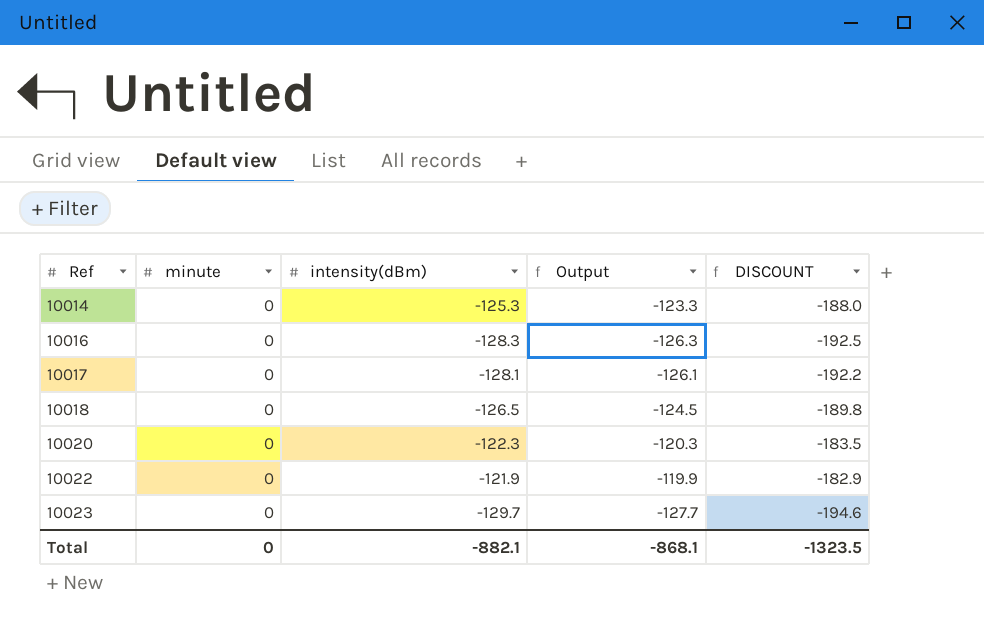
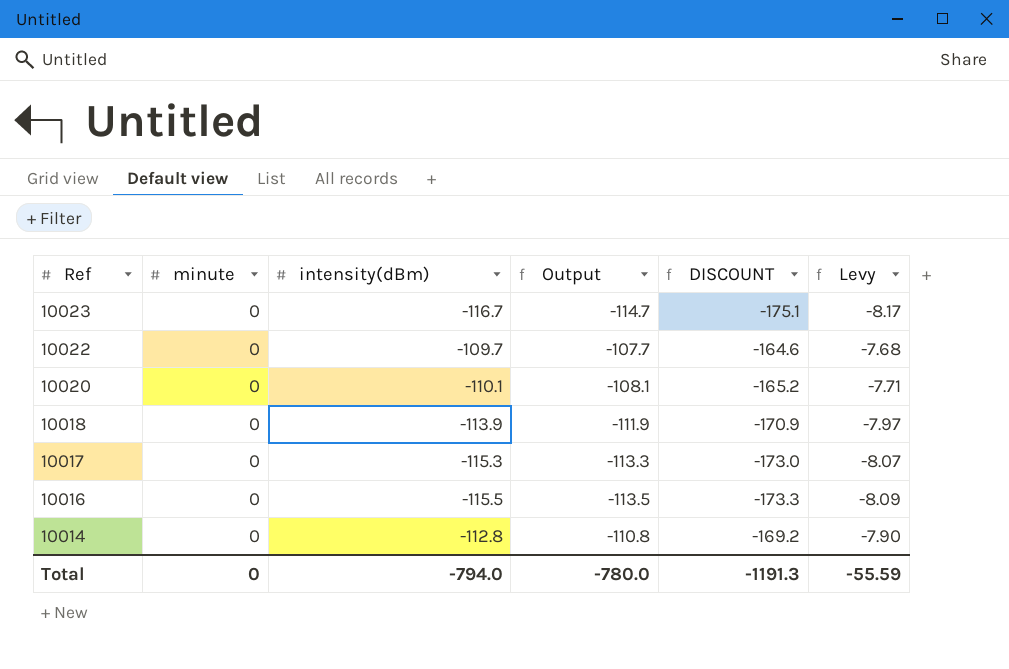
row order: Ref ascending -> Ref descending
column Levy | formula: none -> [intensity(dBm)] * 0.07
10023 | intensity(dBm): -129.7 -> -116.7
10023 | Output: -127.7 -> -114.7
10023 | DISCOUNT: -194.6 -> -175.1
10022 | intensity(dBm): -121.9 -> -109.7
10022 | Output: -119.9 -> -107.7
10022 | DISCOUNT: -182.9 -> -164.6
10020 | intensity(dBm): -122.3 -> -110.1
10020 | Output: -120.3 -> -108.1
10020 | DISCOUNT: -183.5 -> -165.2
10018 | intensity(dBm): -126.5 -> -113.9
10018 | Output: -124.5 -> -111.9
10018 | DISCOUNT: -189.8 -> -170.9
10017 | intensity(dBm): -128.1 -> -115.3
10017 | Output: -126.1 -> -113.3
10017 | DISCOUNT: -192.2 -> -173.0
10016 | intensity(dBm): -128.3 -> -115.5
10016 | Output: -126.3 -> -113.5
10016 | DISCOUNT: -192.5 -> -173.3
10014 | intensity(dBm): -125.3 -> -112.8
10014 | Output: -123.3 -> -110.8
10014 | DISCOUNT: -188.0 -> -169.2
Total | intensity(dBm): -882.1 -> -794.0
Total | Output: -868.1 -> -780.0
Total | DISCOUNT: -1323.5 -> -1191.3

